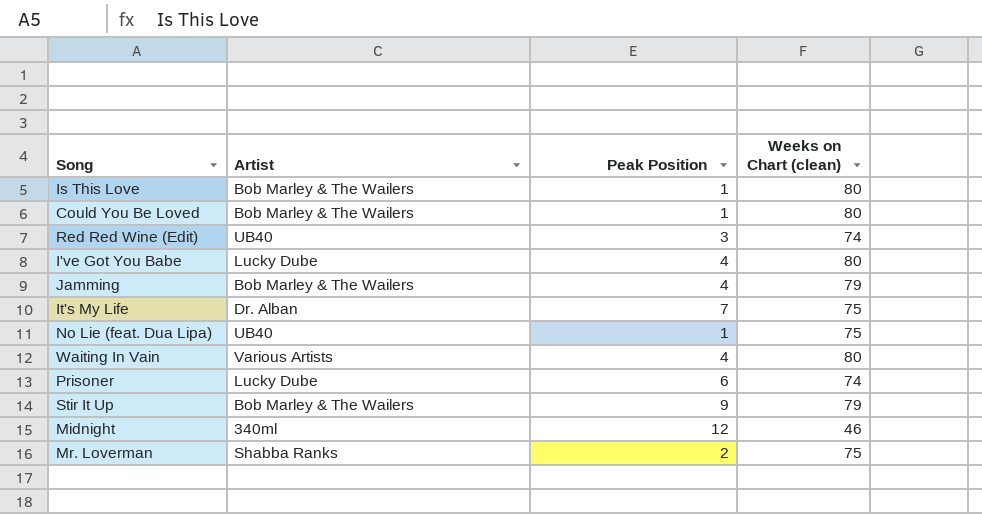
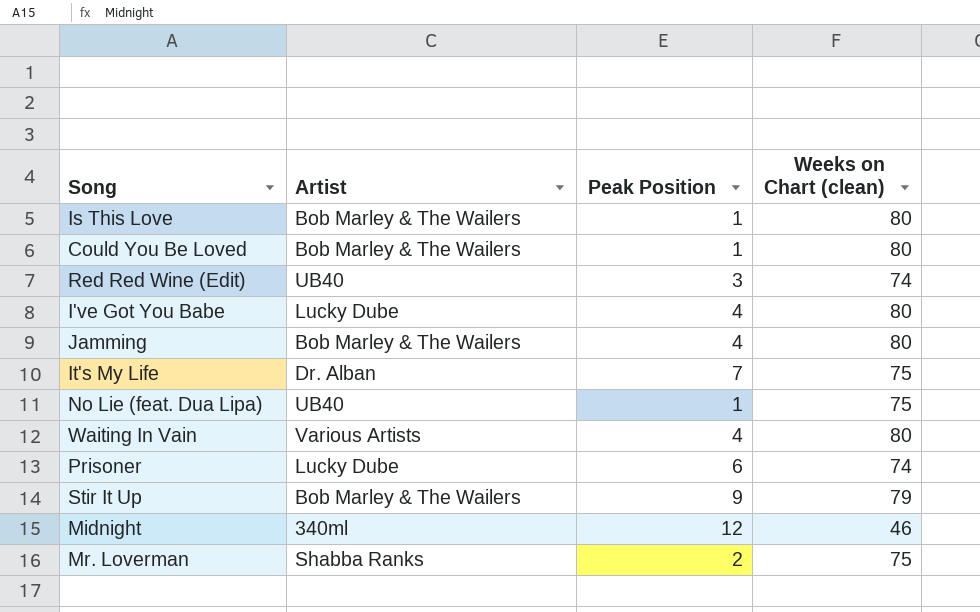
Jamming | Weeks on Chart (clean): 79 -> 80

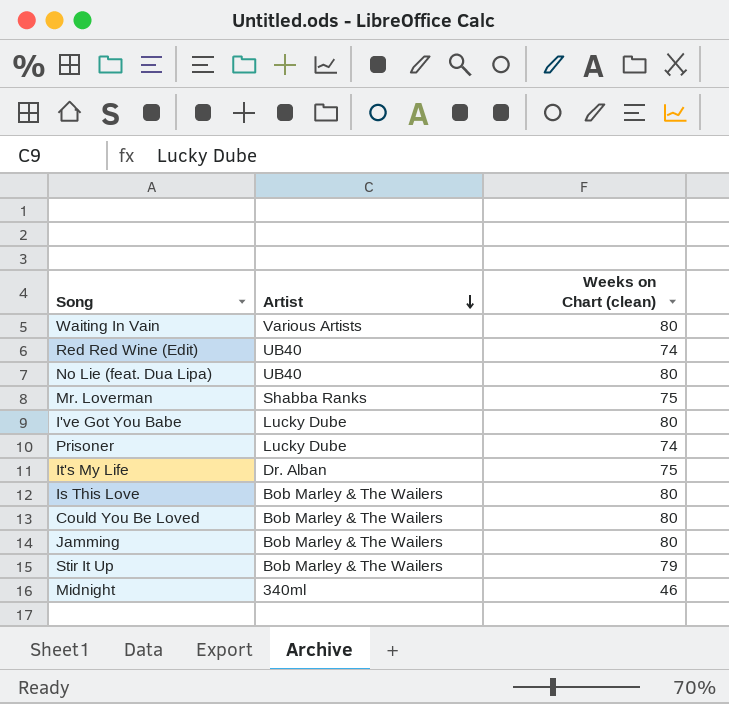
row order: none -> Artist descending
column Peak Position | position: 3 -> none
No Lie (feat. Dua Lipa) | Weeks on Chart (clean): 75 -> 80

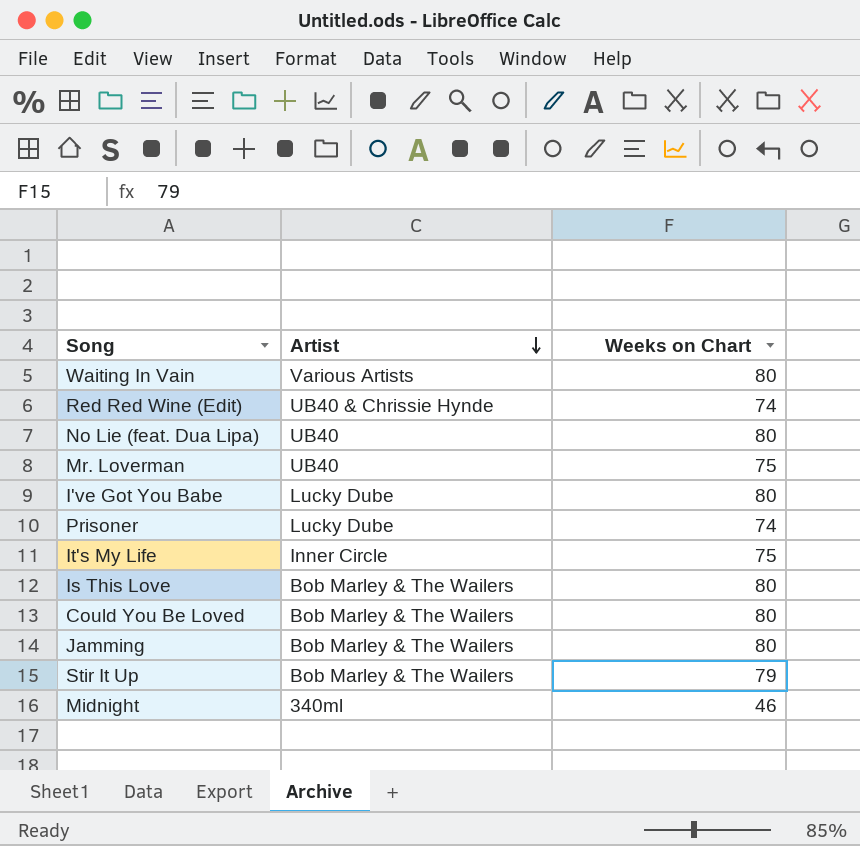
column name: Weeks on Chart (clean) -> Weeks on Chart
Red Red Wine (Edit) | Artist: UB40 -> UB40 & Chrissie Hynde
Mr. Loverman | Artist: Shabba Ranks -> UB40
It's My Life | Artist: Dr. Alban -> Inner Circle

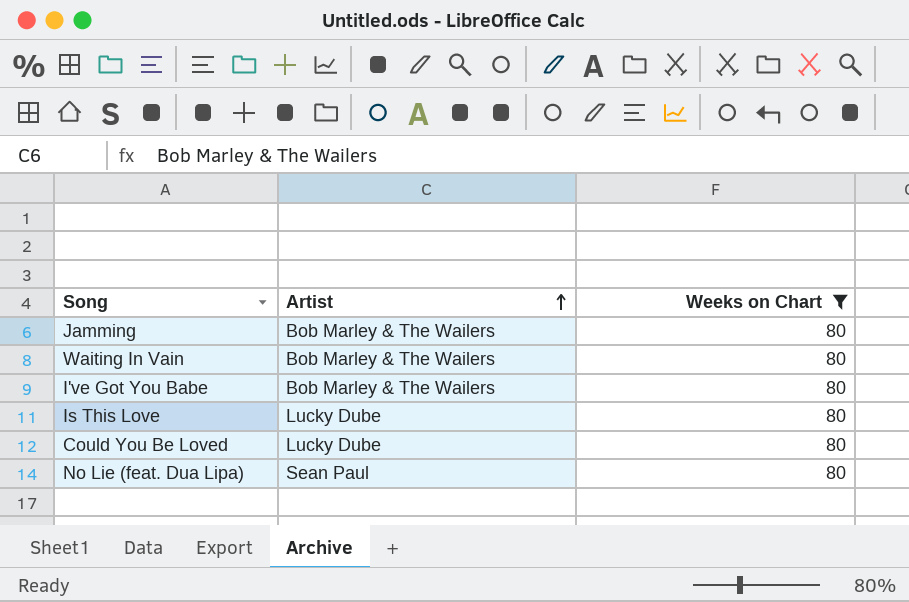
filter: none -> Weeks on Chart = 80
row order: Artist descending -> Artist ascending
Waiting In Vain | Artist: Various Artists -> Bob Marley & The Wailers
I've Got You Babe | Artist: Lucky Dube -> Bob Marley & The Wailers
Is This Love | Artist: Bob Marley & The Wailers -> Lucky Dube
Could You Be Loved | Artist: Bob Marley & The Wailers -> Lucky Dube
No Lie (feat. Dua Lipa) | Artist: UB40 -> Sean Paul

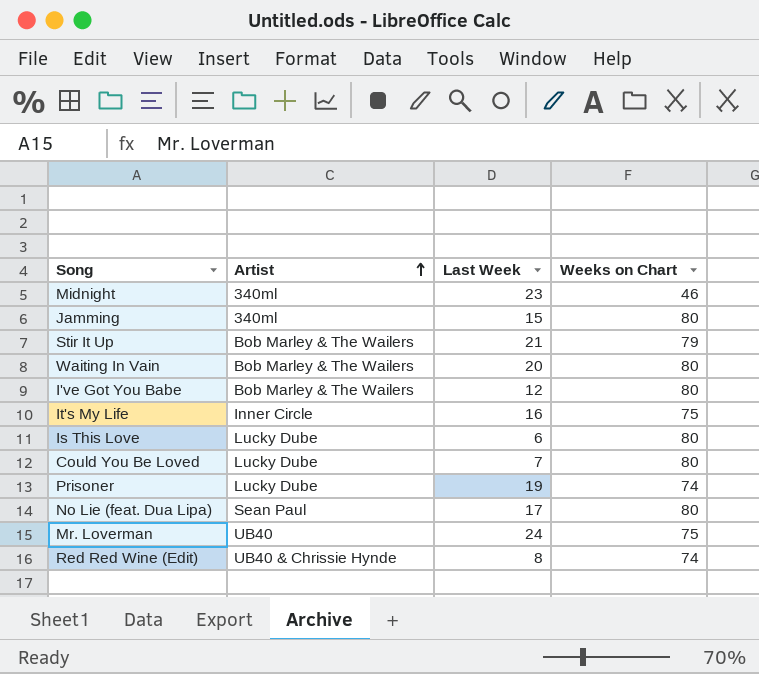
filter: Weeks on Chart = 80 -> none
column Last Week | position: none -> 3
Jamming | Artist: Bob Marley & The Wailers -> 340ml

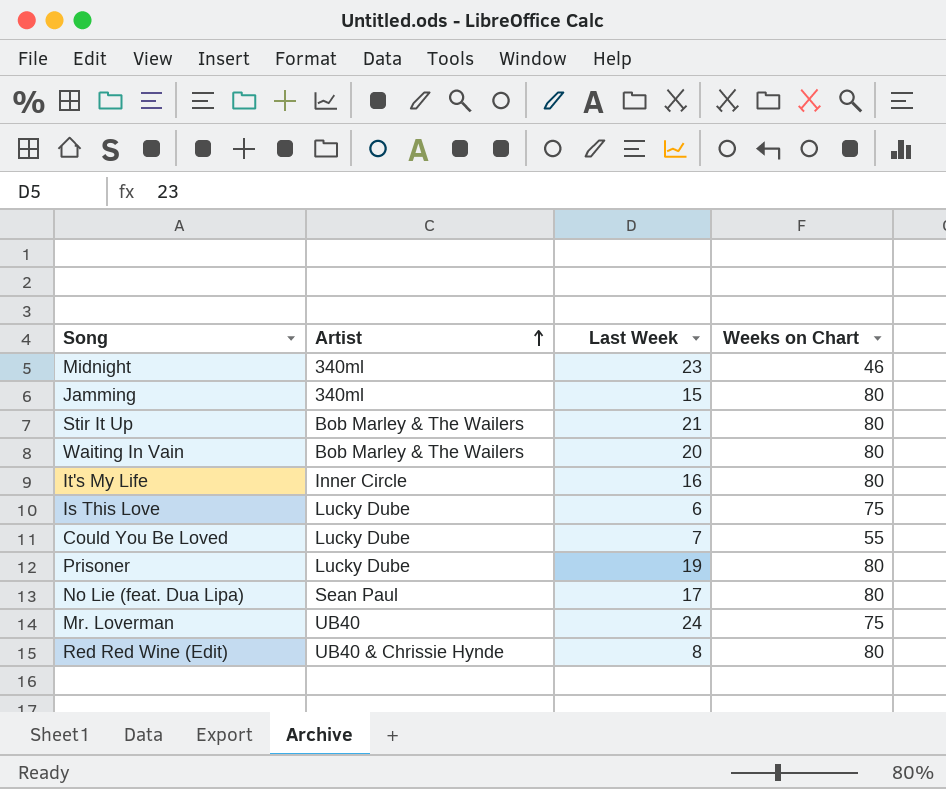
row I've Got You Babe: Bob Marley & The Wailers | 12 | 80 -> none
Stir It Up | Weeks on Chart: 79 -> 80
It's My Life | Weeks on Chart: 75 -> 80
Is This Love | Weeks on Chart: 80 -> 75
Could You Be Loved | Weeks on Chart: 80 -> 55
Prisoner | Weeks on Chart: 74 -> 80
Red Red Wine (Edit) | Weeks on Chart: 74 -> 80

